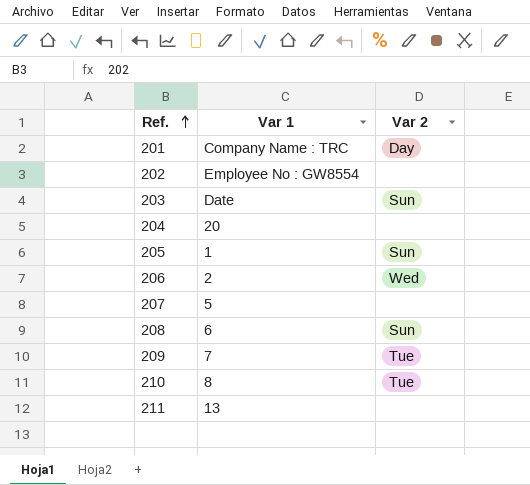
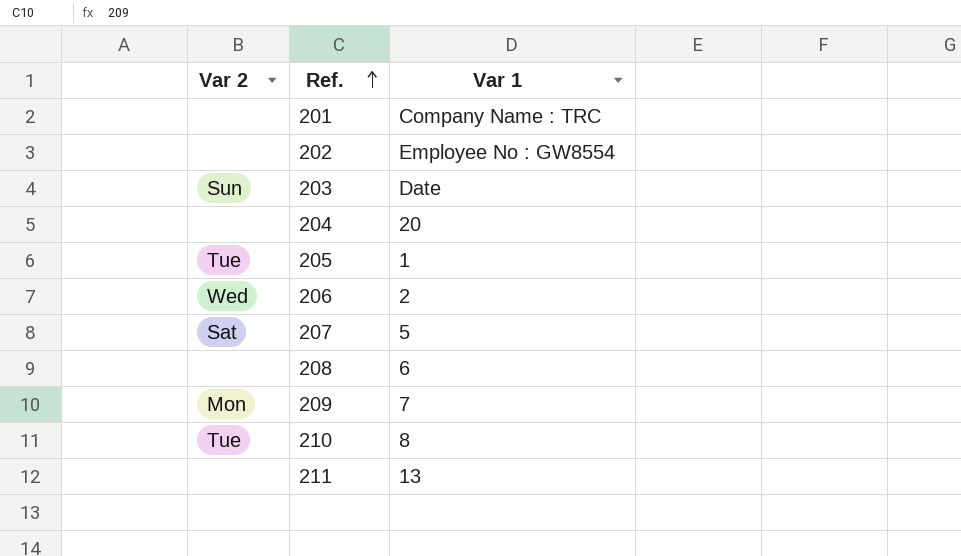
column Var 2 | position: 3 -> 1
201 | Var 2: Day -> none
205 | Var 2: Sun -> Tue
207 | Var 2: none -> Sat
208 | Var 2: Sun -> none
209 | Var 2: Tue -> Mon

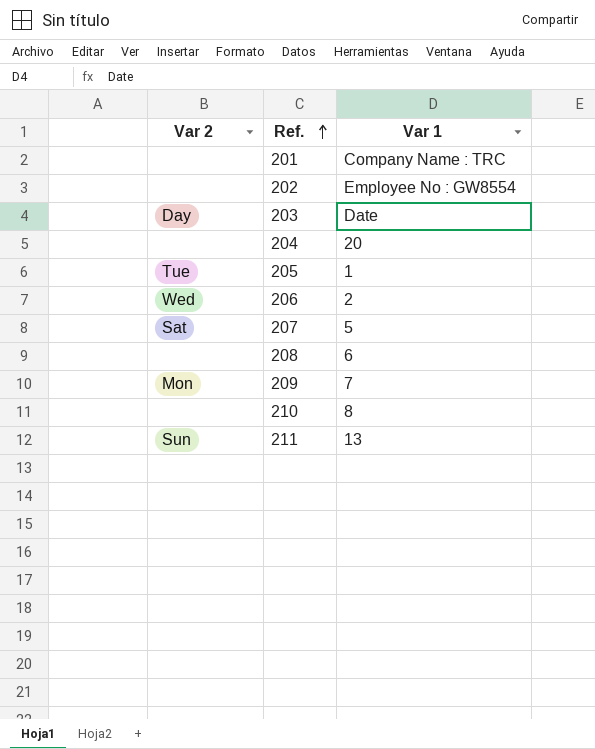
203 | Var 2: Sun -> Day
210 | Var 2: Tue -> none
211 | Var 2: none -> Sun

